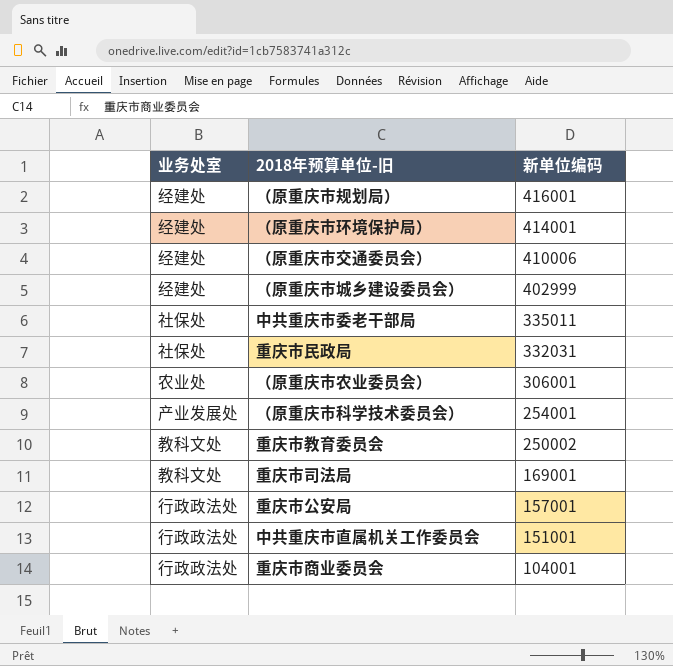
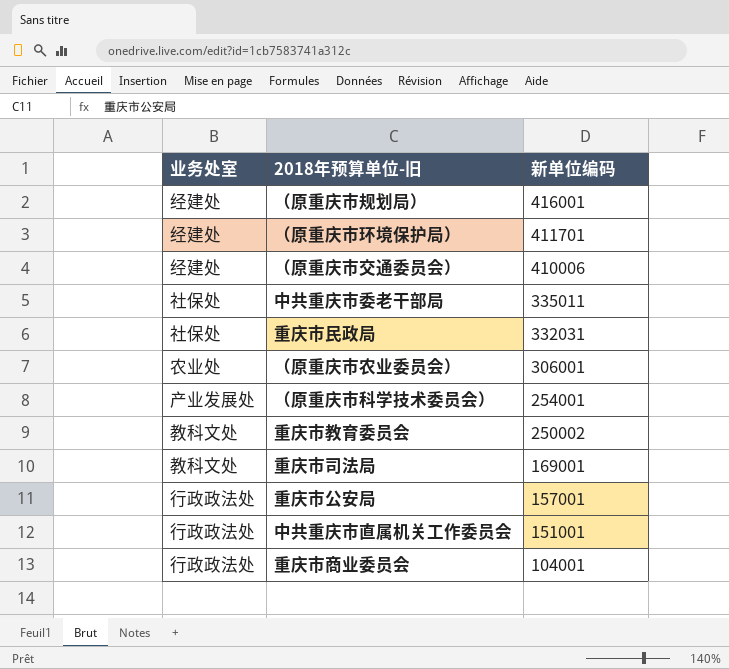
row （原重庆市城乡建设委员会）: 经建处 | 402999 -> none
（原重庆市环境保护局） | 新单位编码: 414001 -> 411701

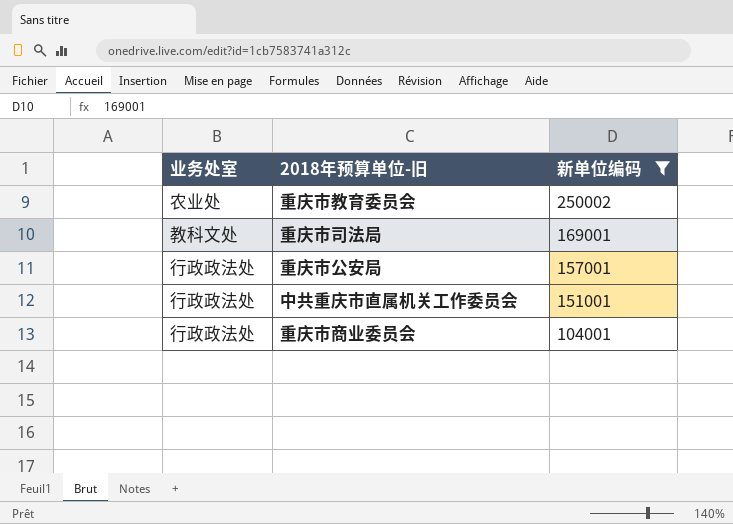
filter: none -> 新单位编码 <= 250002
重庆市教育委员会 | 业务处室: 教科文处 -> 农业处

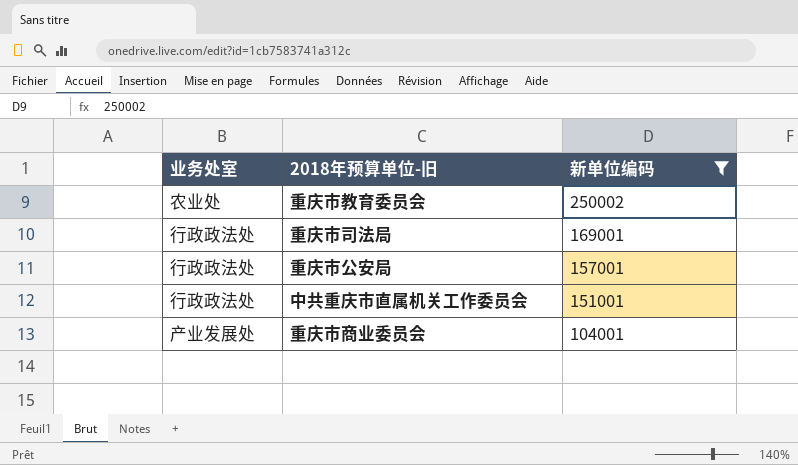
重庆市司法局 | 业务处室: 教科文处 -> 行政政法处
重庆市商业委员会 | 业务处室: 行政政法处 -> 产业发展处

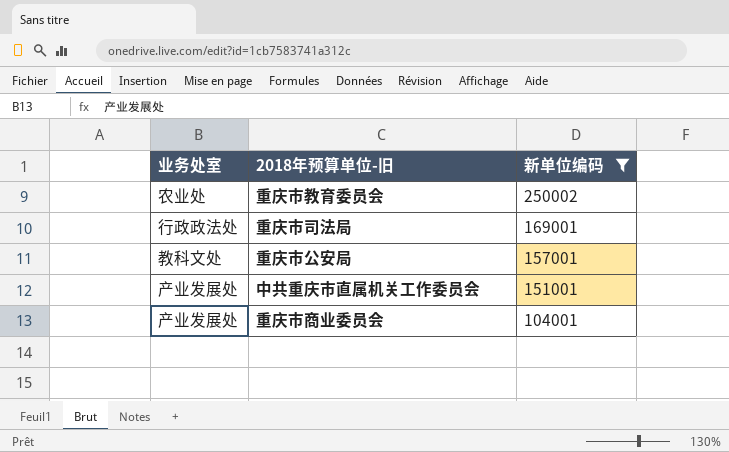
重庆市公安局 | 业务处室: 行政政法处 -> 教科文处
中共重庆市直属机关工作委员会 | 业务处室: 行政政法处 -> 产业发展处

